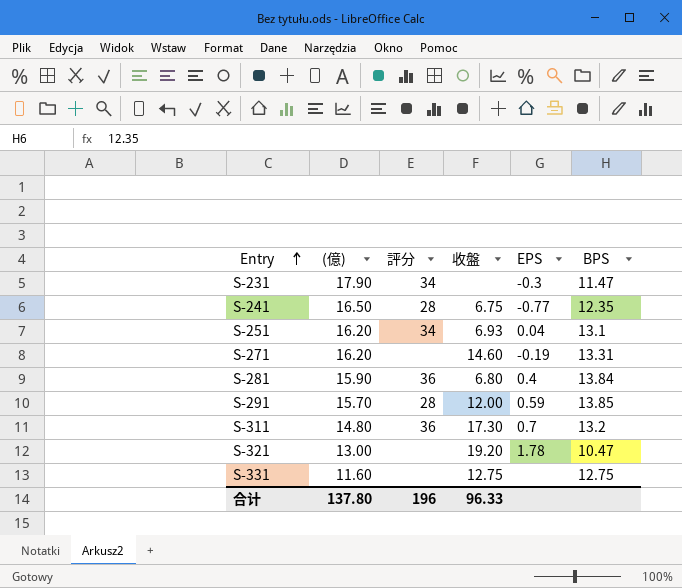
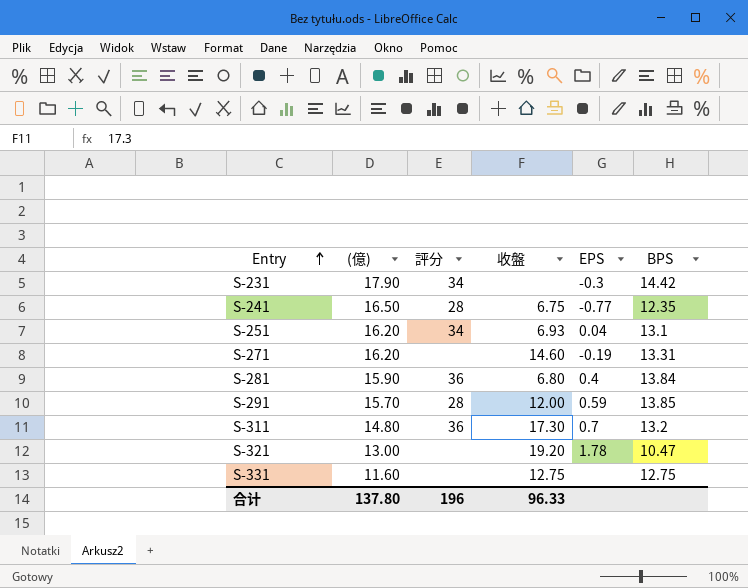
S-231 | BPS: 11.47 -> 14.42

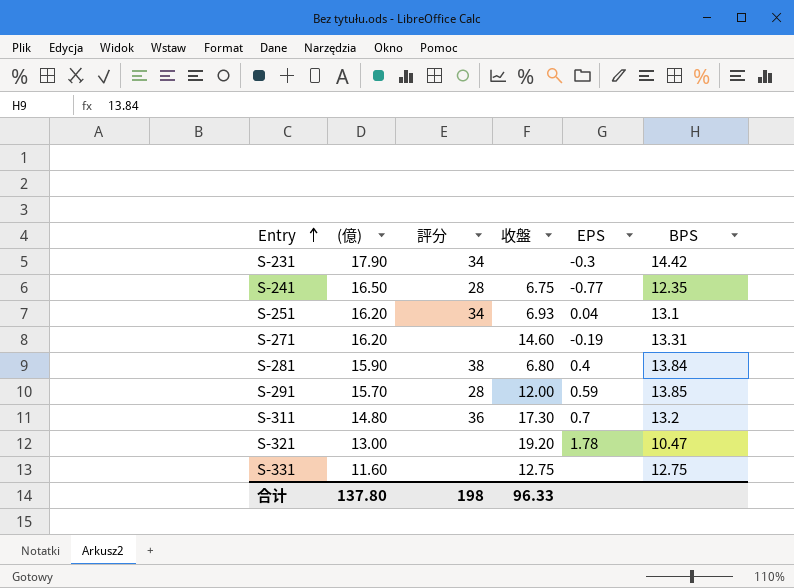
S-281 | 評分: 36 -> 38
合计 | 評分: 196 -> 198

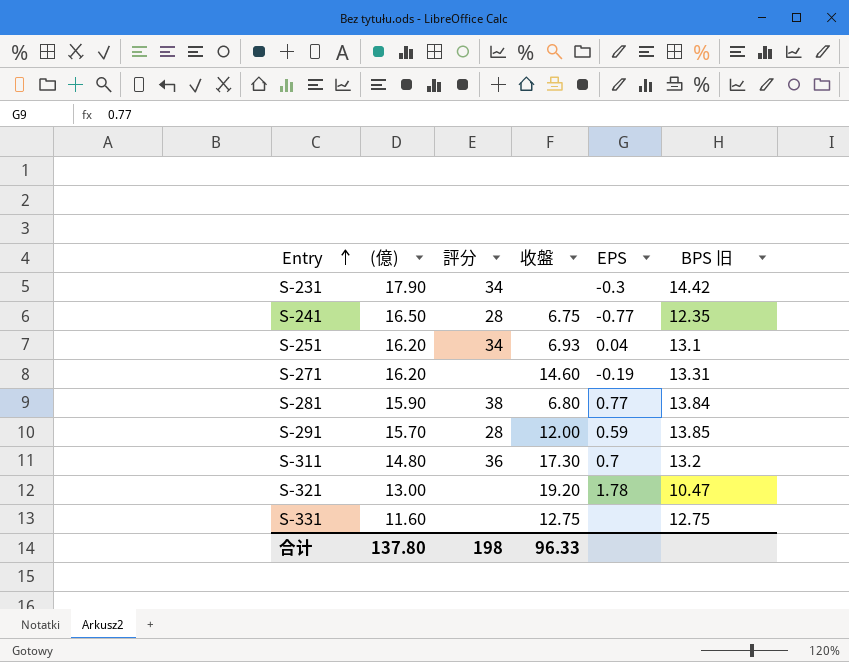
column name: BPS -> BPS 旧
S-281 | EPS: 0.4 -> 0.77

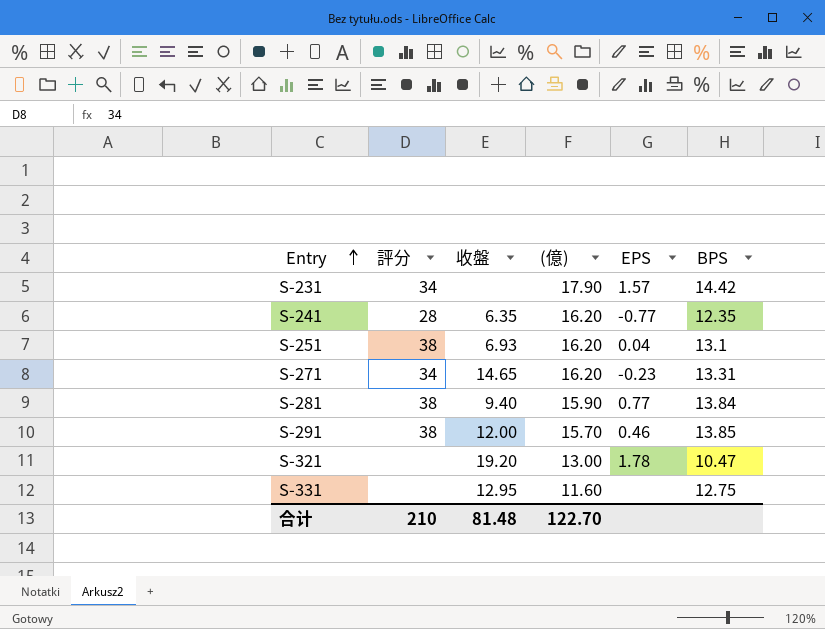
column (億) | position: 2 -> 4
column name: BPS 旧 -> BPS
row S-311: 14.80 | 36 | 17.30 | 0.7 | 13.2 -> none
S-231 | EPS: -0.3 -> 1.57
S-241 | 收盤: 6.75 -> 6.35
S-241 | (億): 16.50 -> 16.20
S-251 | 評分: 34 -> 38
S-271 | 評分: none -> 34
S-271 | 收盤: 14.60 -> 14.65
S-271 | EPS: -0.19 -> -0.23
S-281 | 收盤: 6.80 -> 9.40
S-291 | 評分: 28 -> 38
S-291 | EPS: 0.59 -> 0.46
S-331 | 收盤: 12.75 -> 12.95
合计 | 評分: 198 -> 210
合计 | 收盤: 96.33 -> 81.48
合计 | (億): 137.80 -> 122.70

